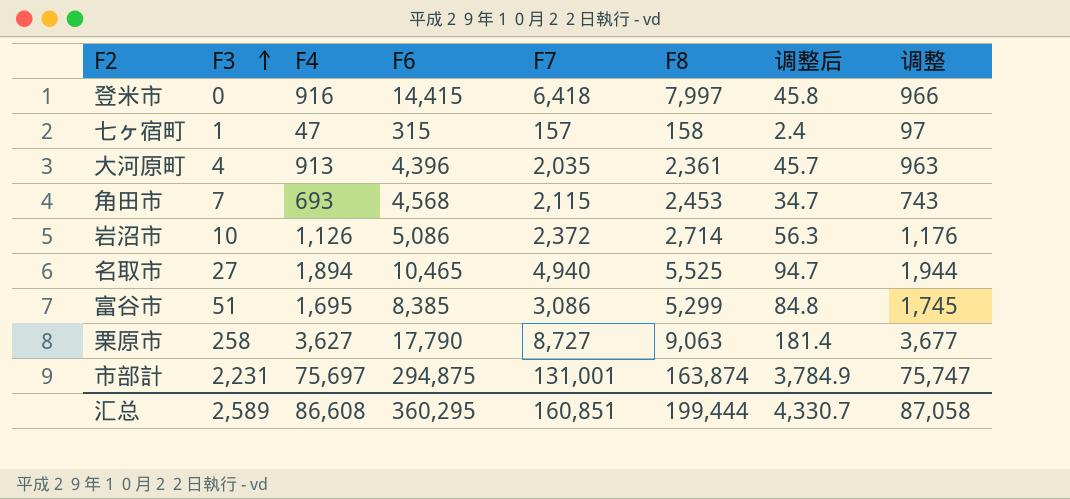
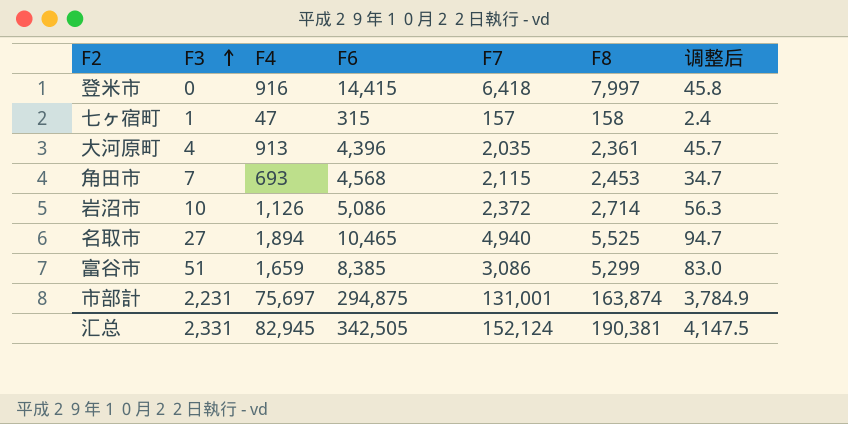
column 调整 | formula: [F4] + 50 -> none
row 栗原市: 258 | 3,627 | 17,790 | 8,727 | 9,063 | 181.4 | 3,677 -> none
富谷市 | F4: 1,695 -> 1,659
富谷市 | 调整后: 84.8 -> 83.0
汇总 | F3: 2,589 -> 2,331
汇总 | F4: 86,608 -> 82,945
汇总 | F6: 360,295 -> 342,505
汇总 | F7: 160,851 -> 152,124
汇总 | F8: 199,444 -> 190,381
汇总 | 调整后: 4,330.7 -> 4,147.5

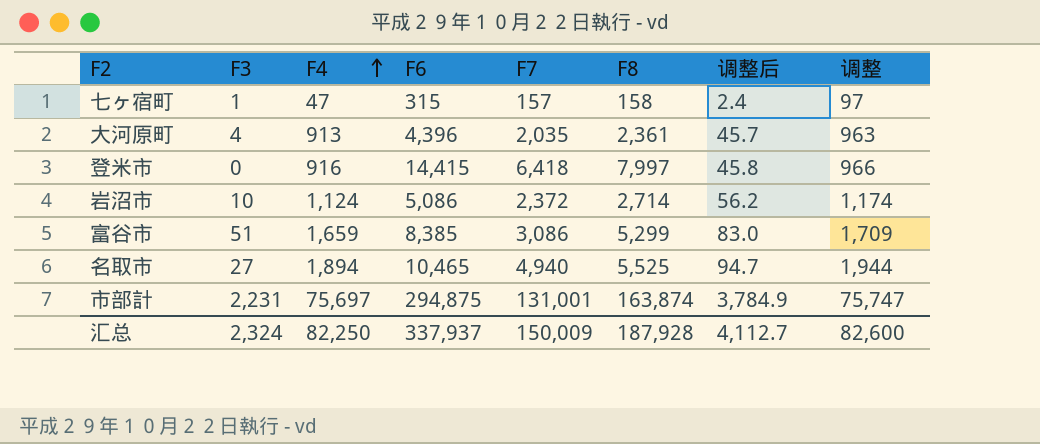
row order: F3 ascending -> F4 ascending
column 调整 | formula: none -> [F4] + 50
row 角田市: 7 | 693 | 4,568 | 2,115 | 2,453 | 34.7 -> none
岩沼市 | F4: 1,126 -> 1,124
岩沼市 | 调整后: 56.3 -> 56.2
汇总 | F3: 2,331 -> 2,324
汇总 | F4: 82,945 -> 82,250
汇总 | F6: 342,505 -> 337,937
汇总 | F7: 152,124 -> 150,009
汇总 | F8: 190,381 -> 187,928
汇总 | 调整后: 4,147.5 -> 4,112.7

